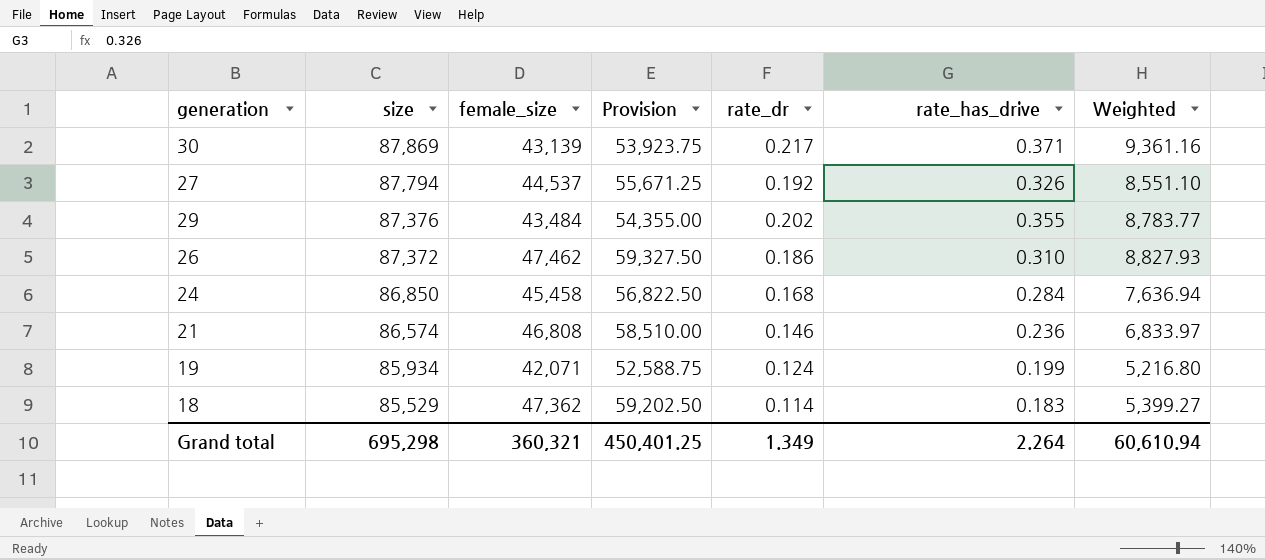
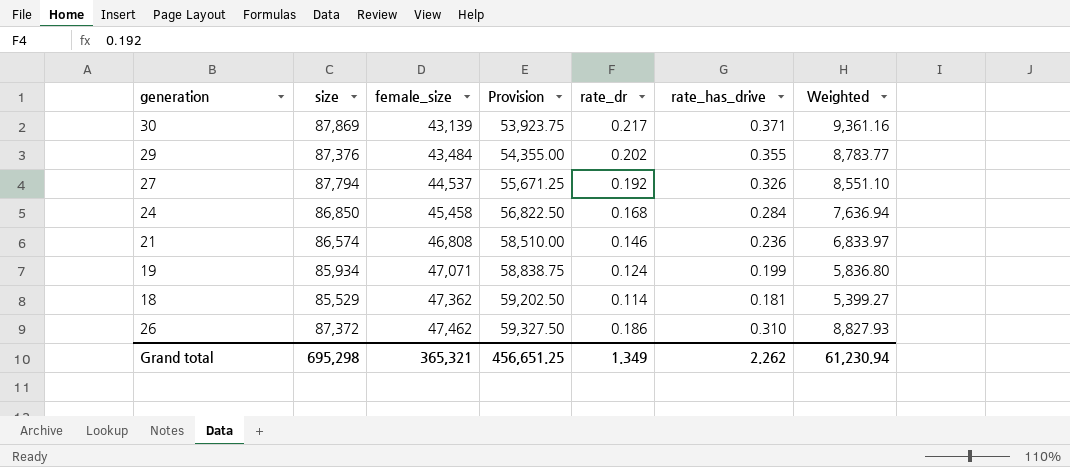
row order: size descending -> female_size ascending
19 | female_size: 42,071 -> 47,071
19 | Provision: 52,588.75 -> 58,838.75
19 | Weighted: 5,216.80 -> 5,836.80
18 | rate_has_drive: 0.183 -> 0.181
Grand total | female_size: 360,321 -> 365,321
Grand total | Provision: 450,401.25 -> 456,651.25
Grand total | rate_has_drive: 2.264 -> 2.262
Grand total | Weighted: 60,610.94 -> 61,230.94

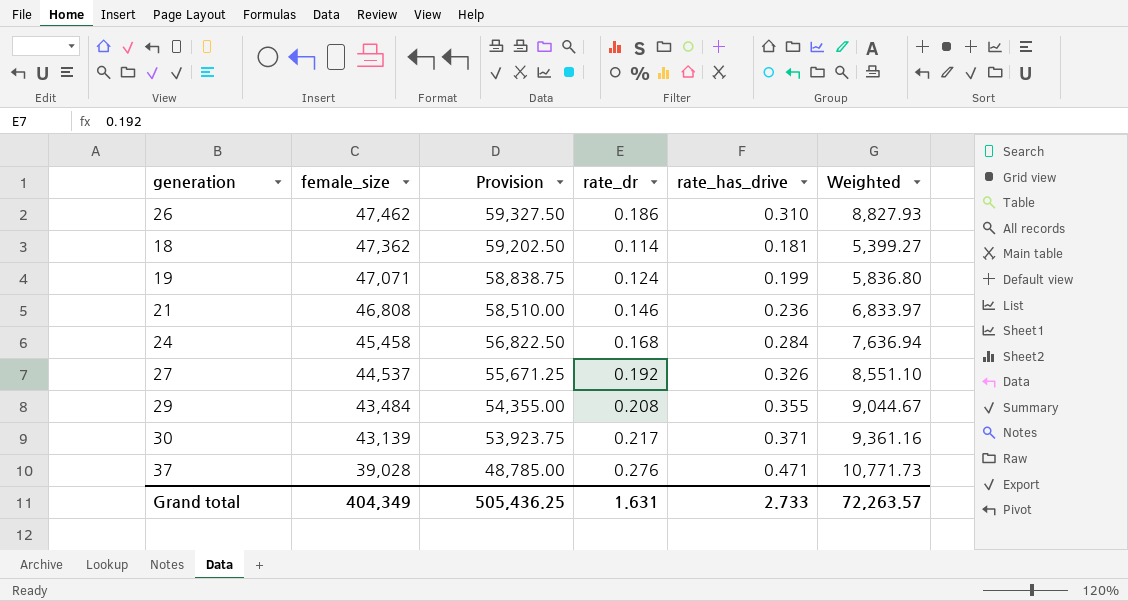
row order: female_size ascending -> female_size descending
column size | position: 2 -> none
29 | rate_dr: 0.202 -> 0.208
29 | Weighted: 8,783.77 -> 9,044.67
row 37: none -> 39,028 | 48,785.00 | 0.276 | 0.471 | 10,771.73
Grand total | female_size: 365,321 -> 404,349
Grand total | Provision: 456,651.25 -> 505,436.25
Grand total | rate_dr: 1.349 -> 1.631
Grand total | rate_has_drive: 2.262 -> 2.733
Grand total | Weighted: 61,230.94 -> 72,263.57

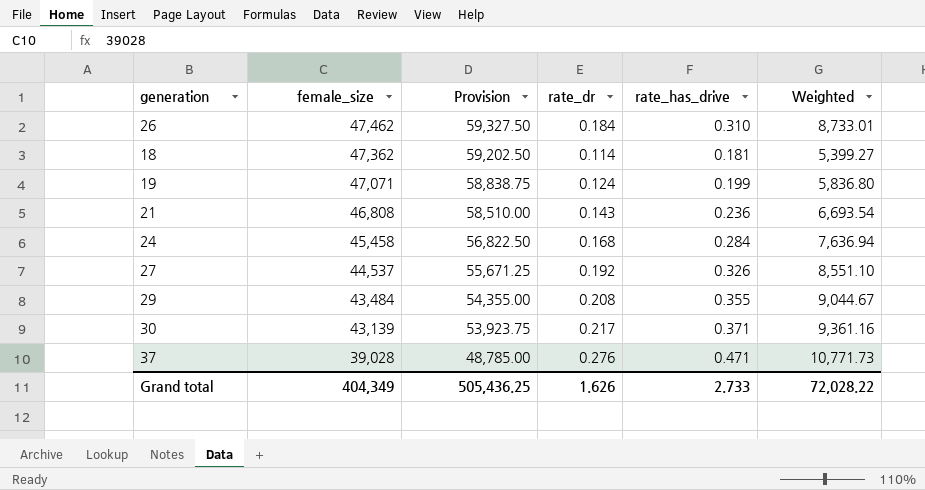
26 | rate_dr: 0.186 -> 0.184
26 | Weighted: 8,827.93 -> 8,733.01
21 | rate_dr: 0.146 -> 0.143
21 | Weighted: 6,833.97 -> 6,693.54
Grand total | rate_dr: 1.631 -> 1.626
Grand total | Weighted: 72,263.57 -> 72,028.22

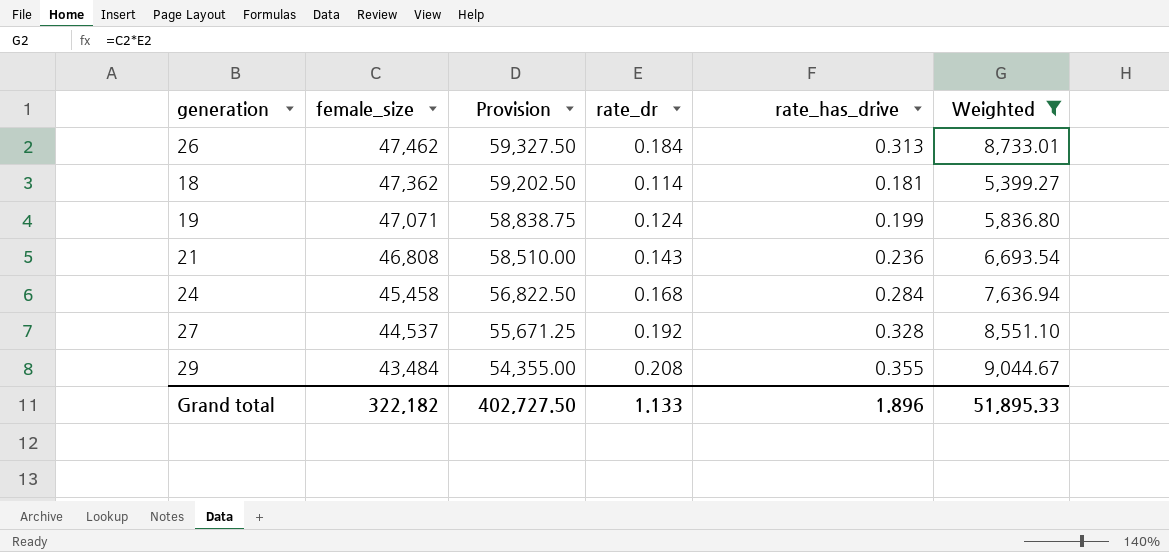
filter: none -> Weighted <= 9,044.67
26 | rate_has_drive: 0.310 -> 0.313
27 | rate_has_drive: 0.326 -> 0.328
Grand total | female_size: 404,349 -> 322,182
Grand total | Provision: 505,436.25 -> 402,727.50
Grand total | rate_dr: 1.626 -> 1.133
Grand total | rate_has_drive: 2.733 -> 1.896
Grand total | Weighted: 72,028.22 -> 51,895.33

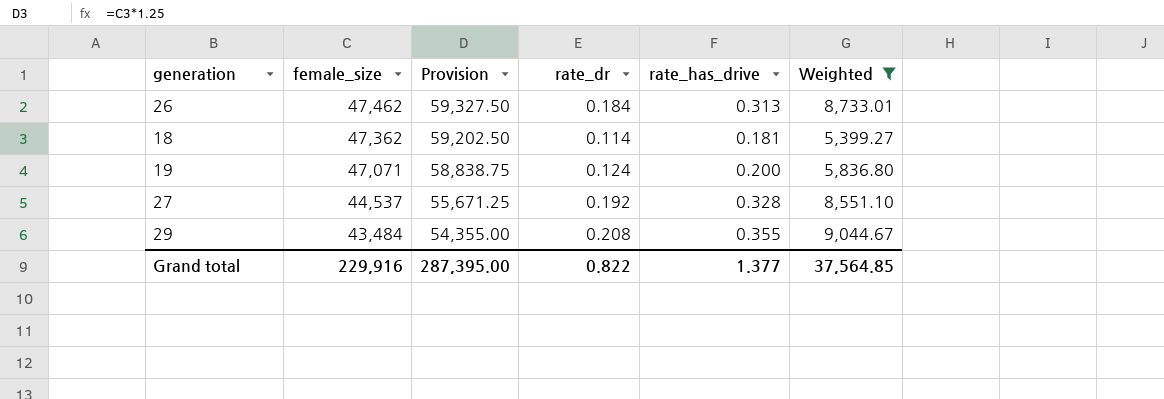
row 21: 46,808 | 58,510.00 | 0.143 | 0.236 | 6,693.54 -> none
row 24: 45,458 | 56,822.50 | 0.168 | 0.284 | 7,636.94 -> none
19 | rate_has_drive: 0.199 -> 0.200
Grand total | female_size: 322,182 -> 229,916
Grand total | Provision: 402,727.50 -> 287,395.00
Grand total | rate_dr: 1.133 -> 0.822
Grand total | rate_has_drive: 1.896 -> 1.377
Grand total | Weighted: 51,895.33 -> 37,564.85

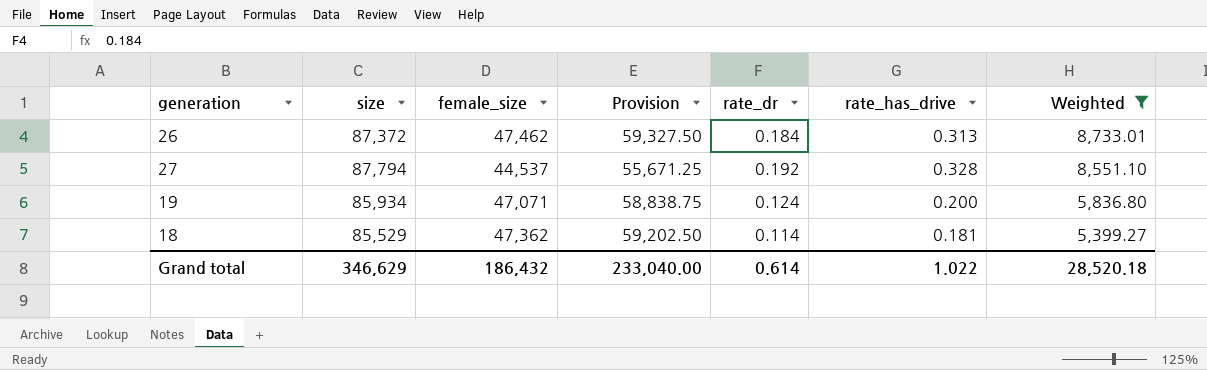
row order: female_size descending -> Weighted descending
column size | position: none -> 2
row 29: 43,484 | 54,355.00 | 0.208 | 0.355 | 9,044.67 -> none
Grand total | female_size: 229,916 -> 186,432
Grand total | Provision: 287,395.00 -> 233,040.00
Grand total | rate_dr: 0.822 -> 0.614
Grand total | rate_has_drive: 1.377 -> 1.022
Grand total | Weighted: 37,564.85 -> 28,520.18

